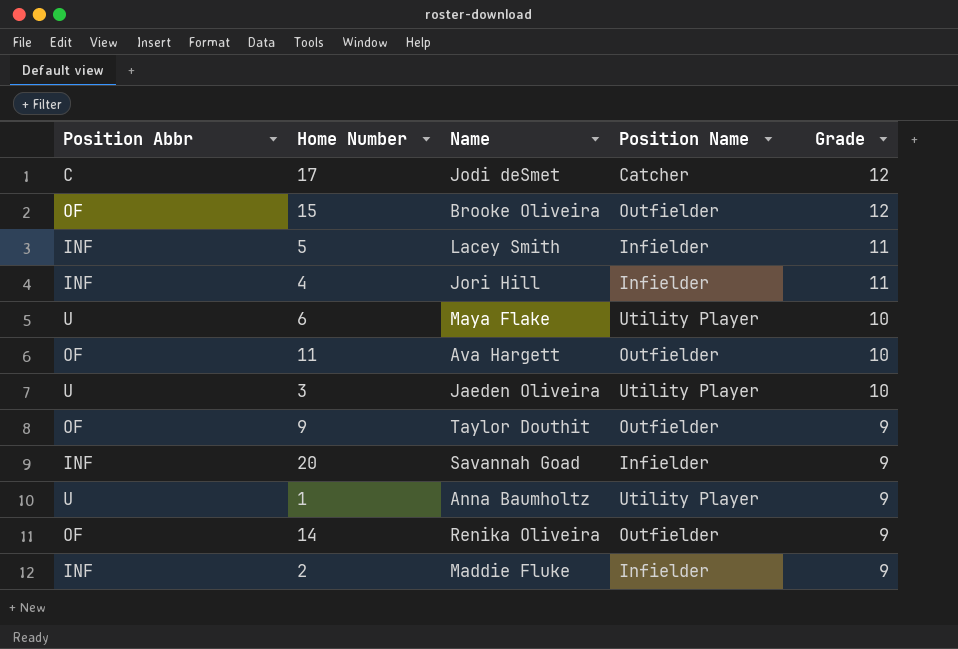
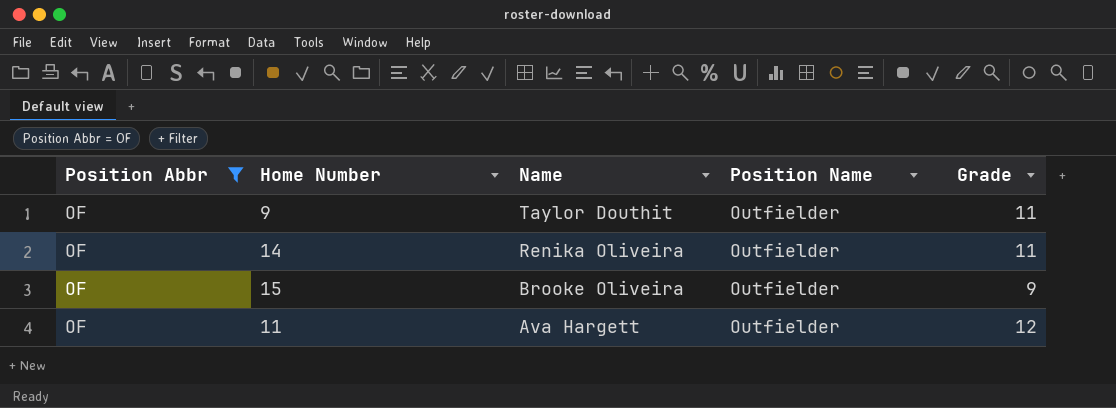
filter: none -> Position Abbr = OF
row order: Grade descending -> Name descending
9 | Grade: 9 -> 11
14 | Grade: 9 -> 11
15 | Grade: 12 -> 9
11 | Grade: 10 -> 12

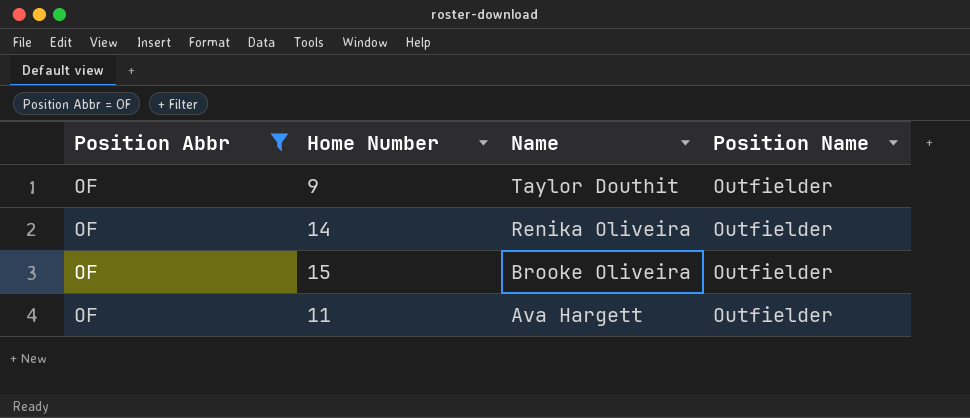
column Grade | position: 5 -> none

